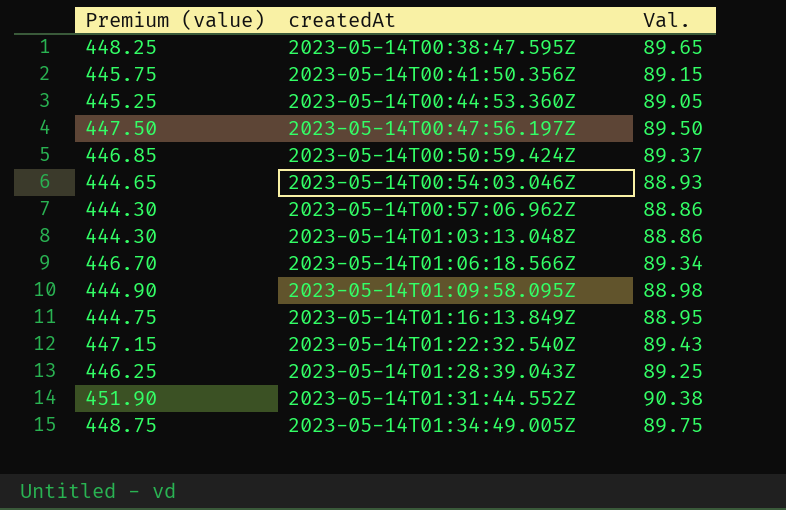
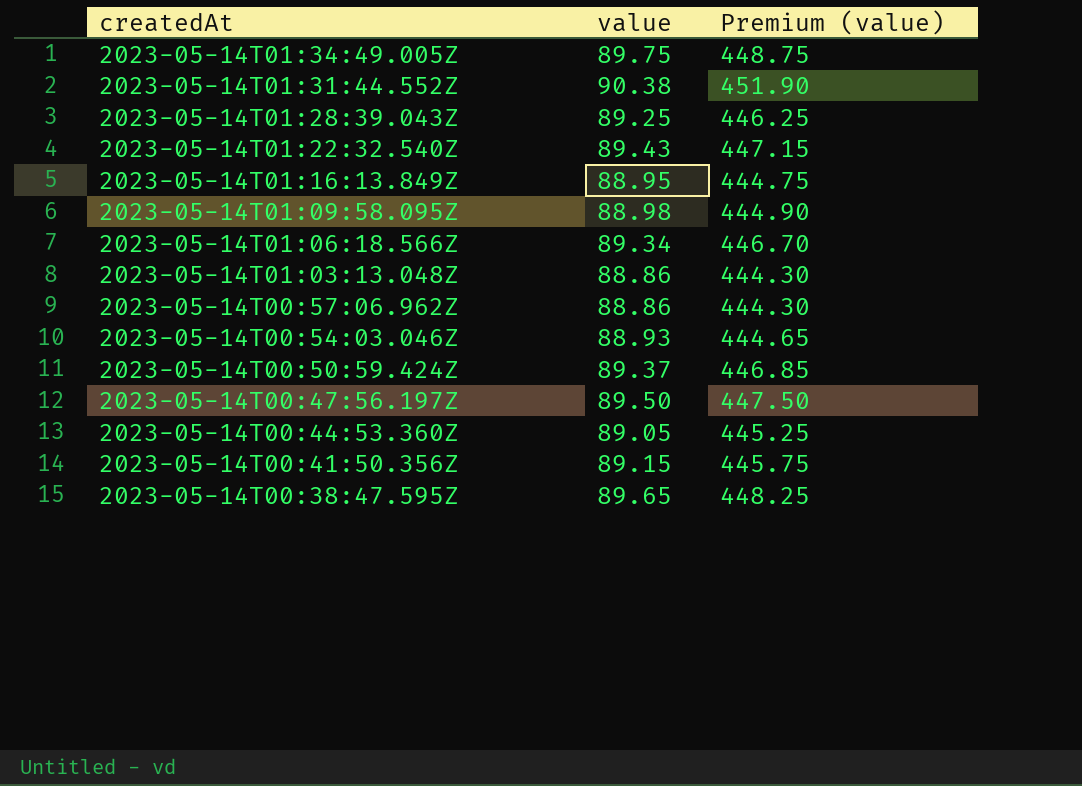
row order: createdAt ascending -> createdAt descending
column name: Val. -> value
column Premium (value) | position: 1 -> 3

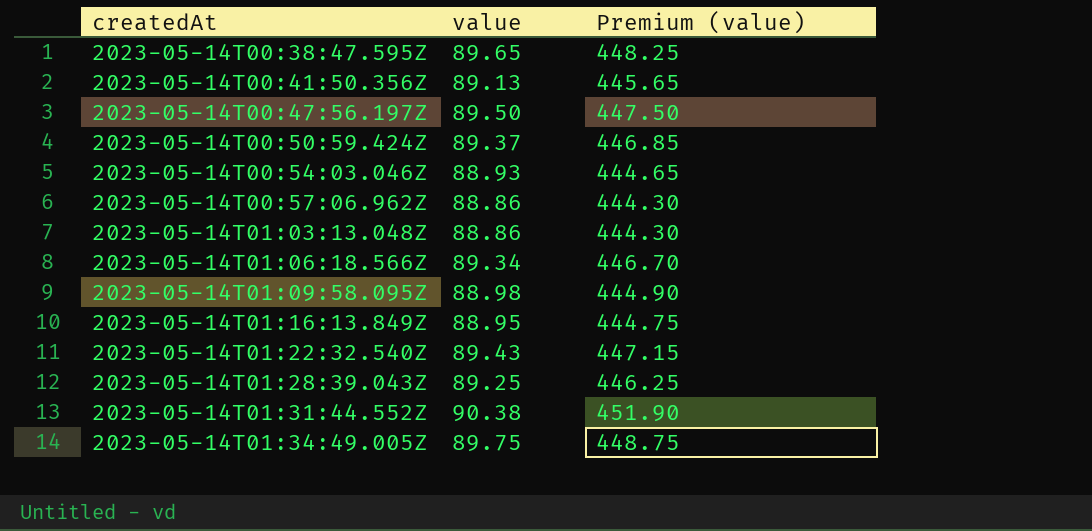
row order: createdAt descending -> createdAt ascending
row 2023-05-14T00:44:53.360Z: 89.05 | 445.25 -> none
2023-05-14T00:41:50.356Z | value: 89.15 -> 89.13
2023-05-14T00:41:50.356Z | Premium (value): 445.75 -> 445.65

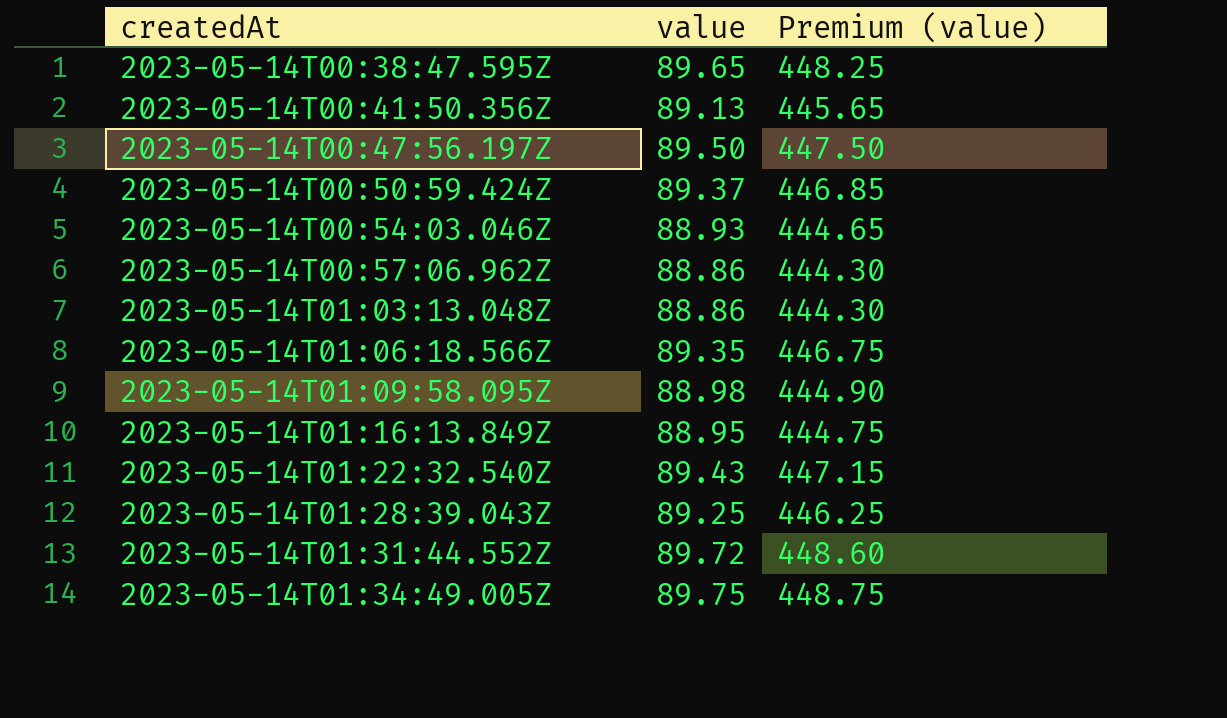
2023-05-14T01:06:18.566Z | value: 89.34 -> 89.35
2023-05-14T01:06:18.566Z | Premium (value): 446.70 -> 446.75
2023-05-14T01:31:44.552Z | value: 90.38 -> 89.72
2023-05-14T01:31:44.552Z | Premium (value): 451.90 -> 448.60

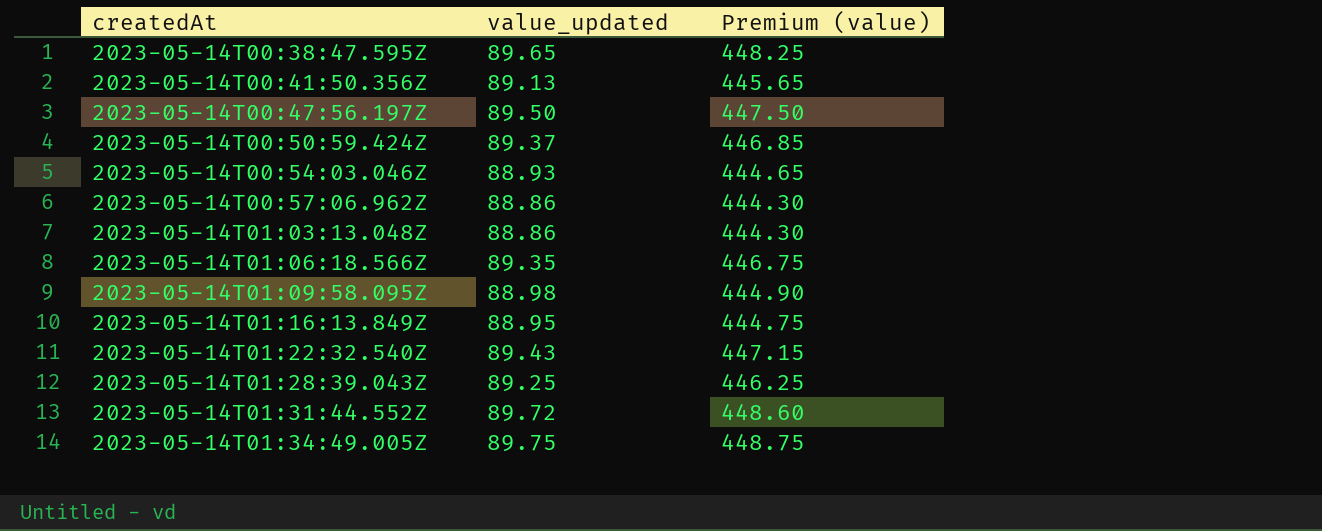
column name: value -> value_updated

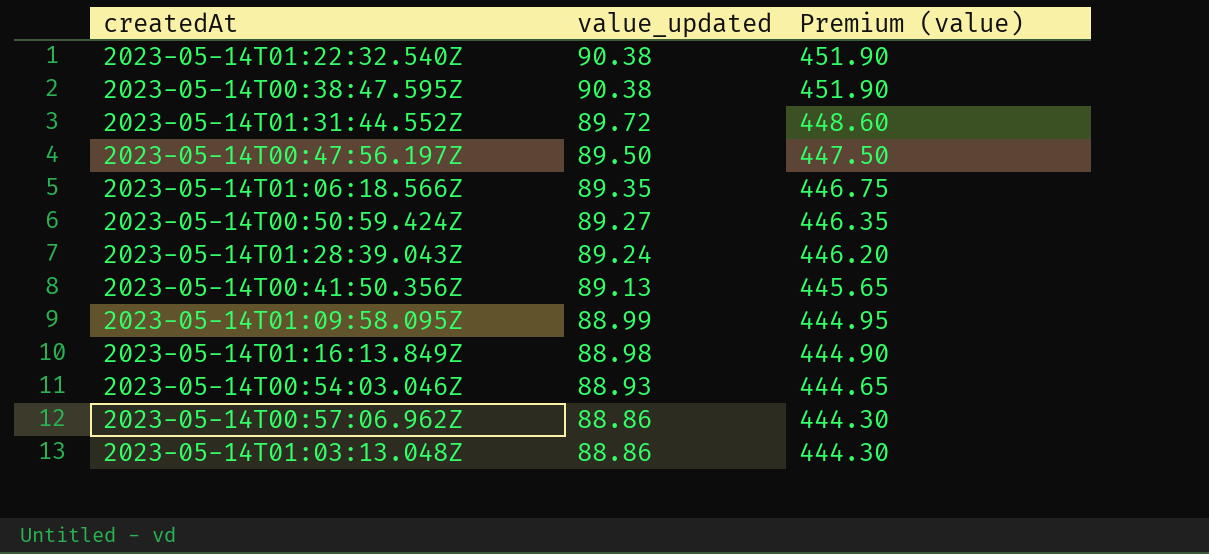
row order: createdAt ascending -> value_updated descending
row 2023-05-14T01:34:49.005Z: 89.75 | 448.75 -> none
2023-05-14T01:22:32.540Z | value_updated: 89.43 -> 90.38
2023-05-14T01:22:32.540Z | Premium (value): 447.15 -> 451.90
2023-05-14T00:38:47.595Z | value_updated: 89.65 -> 90.38
2023-05-14T00:38:47.595Z | Premium (value): 448.25 -> 451.90
2023-05-14T00:50:59.424Z | value_updated: 89.37 -> 89.27
2023-05-14T00:50:59.424Z | Premium (value): 446.85 -> 446.35
2023-05-14T01:28:39.043Z | value_updated: 89.25 -> 89.24
2023-05-14T01:28:39.043Z | Premium (value): 446.25 -> 446.20
2023-05-14T01:09:58.095Z | value_updated: 88.98 -> 88.99
2023-05-14T01:09:58.095Z | Premium (value): 444.90 -> 444.95
2023-05-14T01:16:13.849Z | value_updated: 88.95 -> 88.98
2023-05-14T01:16:13.849Z | Premium (value): 444.75 -> 444.90

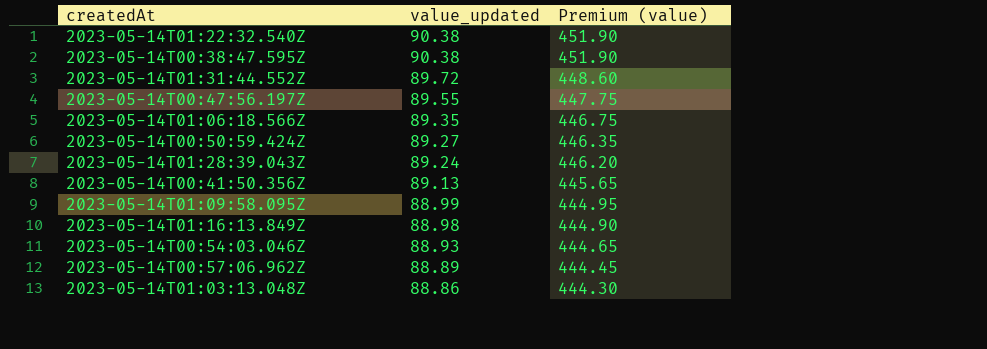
2023-05-14T00:47:56.197Z | value_updated: 89.50 -> 89.55
2023-05-14T00:47:56.197Z | Premium (value): 447.50 -> 447.75
2023-05-14T00:57:06.962Z | value_updated: 88.86 -> 88.89
2023-05-14T00:57:06.962Z | Premium (value): 444.30 -> 444.45

